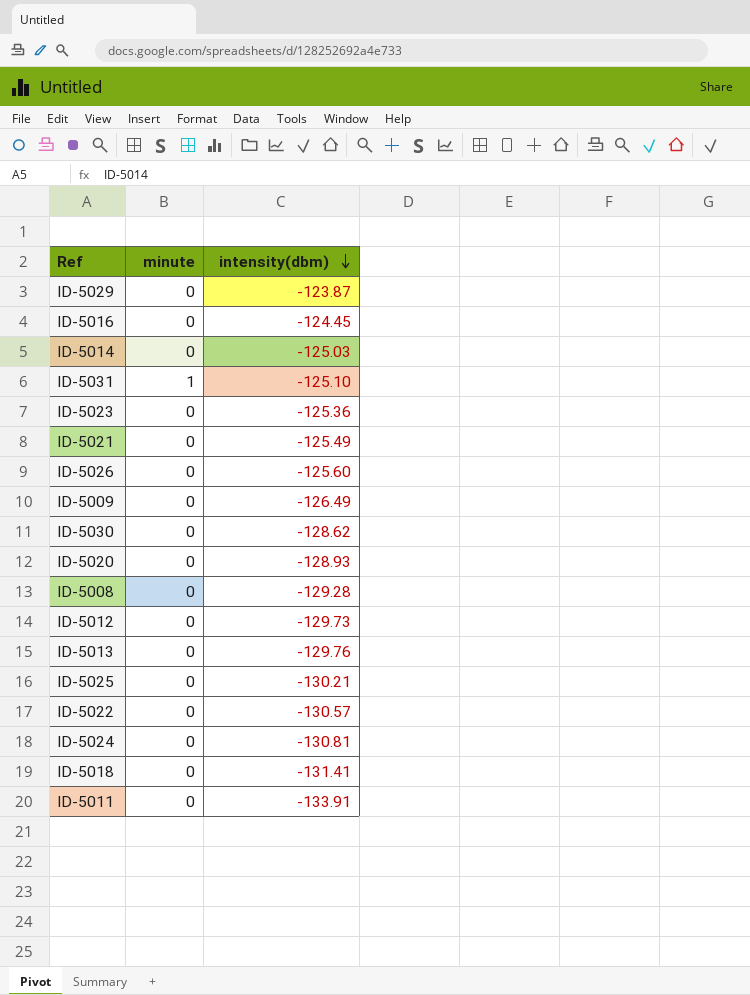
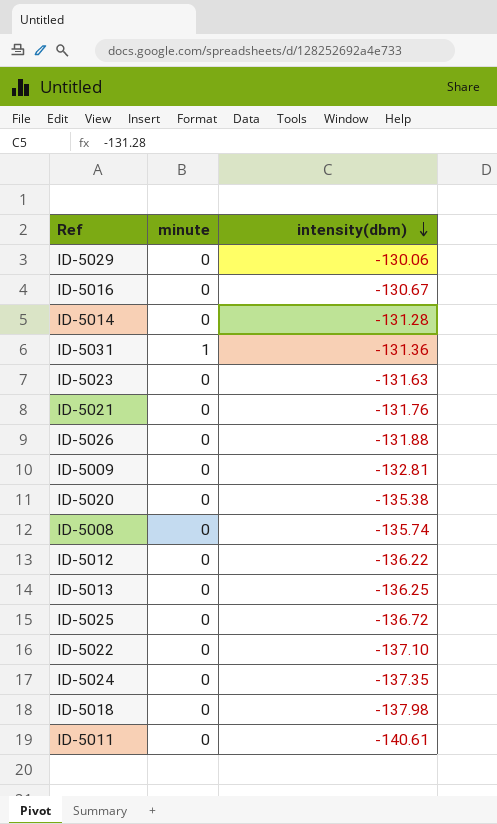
row ID-5030: 0 | -128.62 -> none
ID-5029 | intensity(dbm): -123.87 -> -130.06
ID-5016 | intensity(dbm): -124.45 -> -130.67
ID-5014 | intensity(dbm): -125.03 -> -131.28
ID-5031 | intensity(dbm): -125.10 -> -131.36
ID-5023 | intensity(dbm): -125.36 -> -131.63
ID-5021 | intensity(dbm): -125.49 -> -131.76
ID-5026 | intensity(dbm): -125.60 -> -131.88
ID-5009 | intensity(dbm): -126.49 -> -132.81
ID-5020 | intensity(dbm): -128.93 -> -135.38
ID-5008 | intensity(dbm): -129.28 -> -135.74
ID-5012 | intensity(dbm): -129.73 -> -136.22
ID-5013 | intensity(dbm): -129.76 -> -136.25
ID-5025 | intensity(dbm): -130.21 -> -136.72
ID-5022 | intensity(dbm): -130.57 -> -137.10
ID-5024 | intensity(dbm): -130.81 -> -137.35
ID-5018 | intensity(dbm): -131.41 -> -137.98
ID-5011 | intensity(dbm): -133.91 -> -140.61

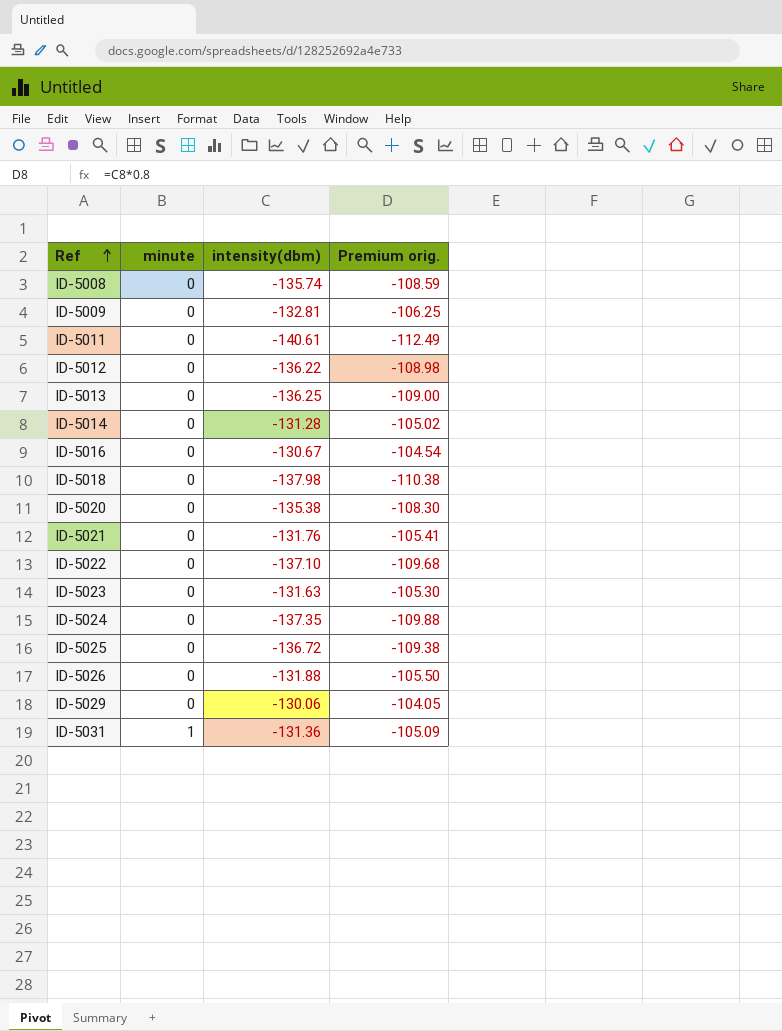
row order: intensity(dbm) descending -> Ref ascending
column Premium orig. | formula: none -> [intensity(dbm)] * 0.8

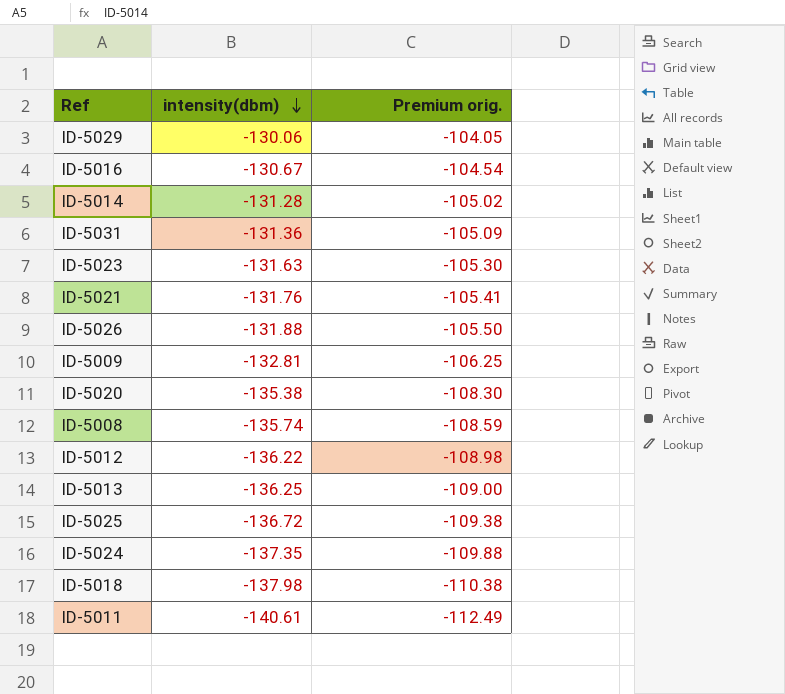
row order: Ref ascending -> intensity(dbm) descending
column minute | position: 2 -> none
row ID-5022: 0 | -137.10 | -109.68 -> none

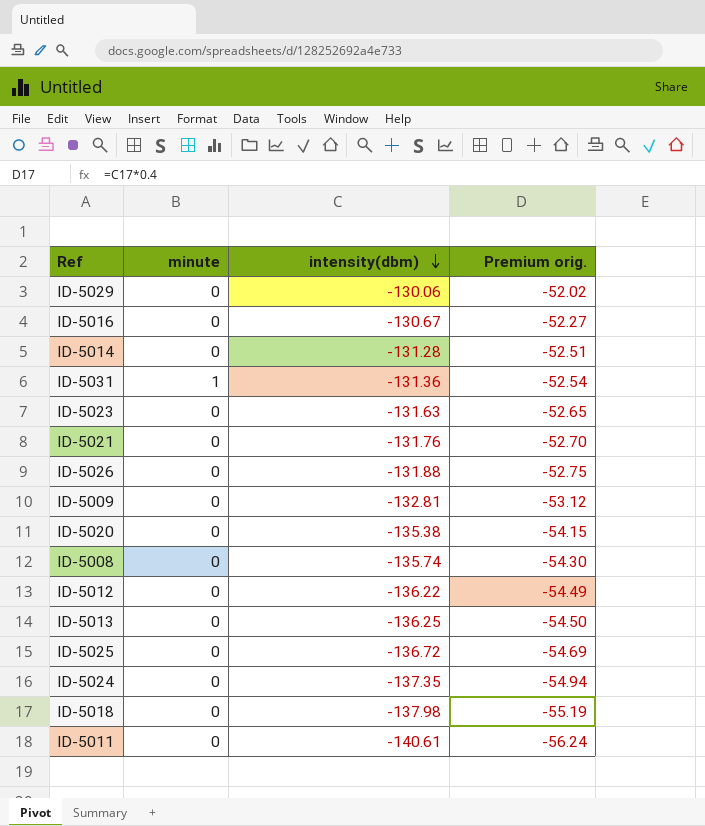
column minute | position: none -> 2
column Premium orig. | formula: [intensity(dbm)] * 0.8 -> [intensity(dbm)] * 0.4

